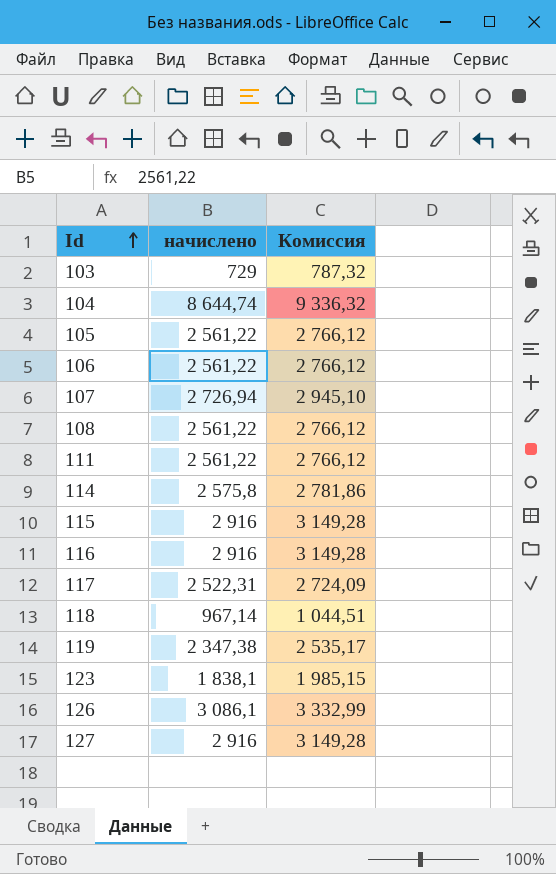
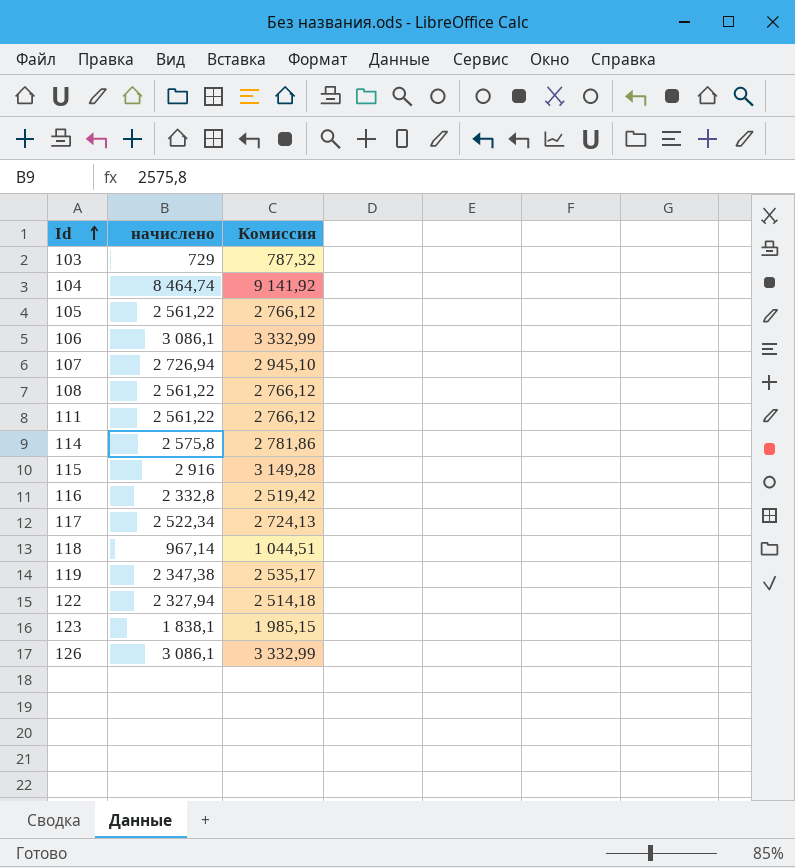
row 127: 2 916 | 3 149,28 -> none
104 | начислено: 8 644,74 -> 8 464,74
104 | Комиссия: 9 336,32 -> 9 141,92
106 | начислено: 2 561,22 -> 3 086,1
106 | Комиссия: 2 766,12 -> 3 332,99
116 | начислено: 2 916 -> 2 332,8
116 | Комиссия: 3 149,28 -> 2 519,42
117 | начислено: 2 522,31 -> 2 522,34
117 | Комиссия: 2 724,09 -> 2 724,13
row 122: none -> 2 327,94 | 2 514,18

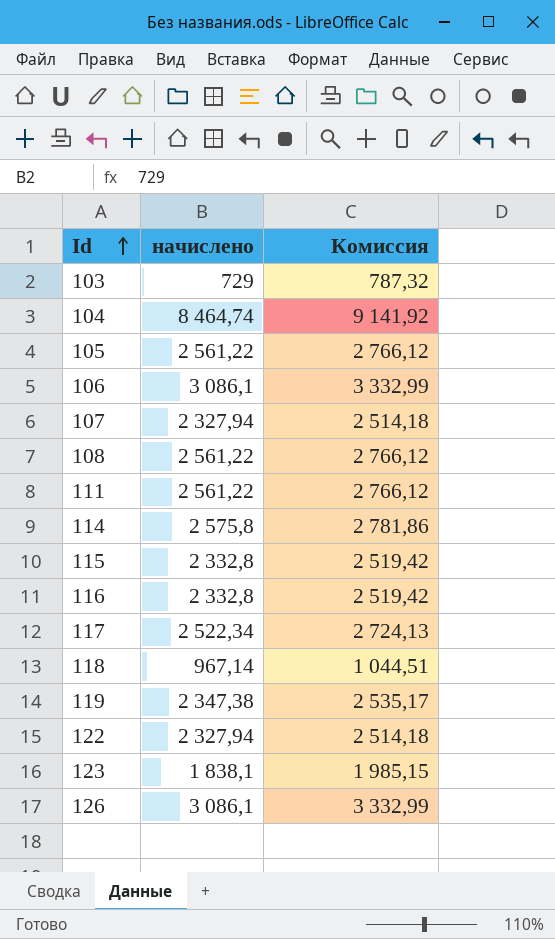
107 | начислено: 2 726,94 -> 2 327,94
107 | Комиссия: 2 945,10 -> 2 514,18
115 | начислено: 2 916 -> 2 332,8
115 | Комиссия: 3 149,28 -> 2 519,42

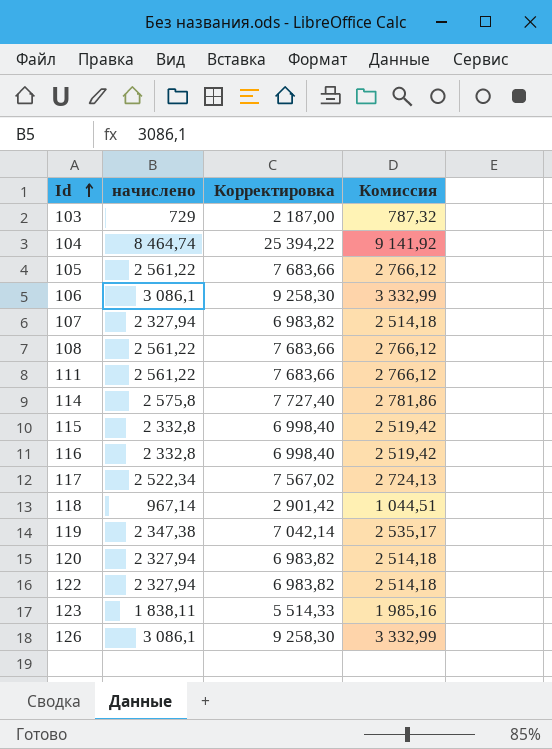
column Корректировка | formula: none -> [начислено] * 3
row 120: none -> 2 327,94 | 6 983,82 | 2 514,18
123 | начислено: 1 838,1 -> 1 838,11
123 | Комиссия: 1 985,15 -> 1 985,16

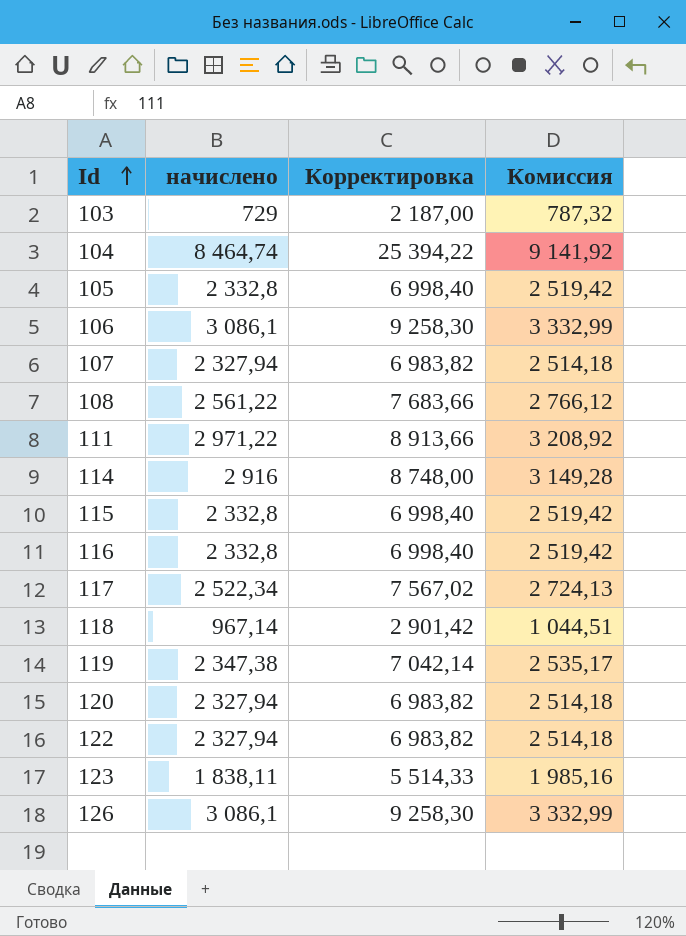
105 | начислено: 2 561,22 -> 2 332,8
105 | Корректировка: 7 683,66 -> 6 998,40
105 | Комиссия: 2 766,12 -> 2 519,42
111 | начислено: 2 561,22 -> 2 971,22
111 | Корректировка: 7 683,66 -> 8 913,66
111 | Комиссия: 2 766,12 -> 3 208,92
114 | начислено: 2 575,8 -> 2 916
114 | Корректировка: 7 727,40 -> 8 748,00
114 | Комиссия: 2 781,86 -> 3 149,28

